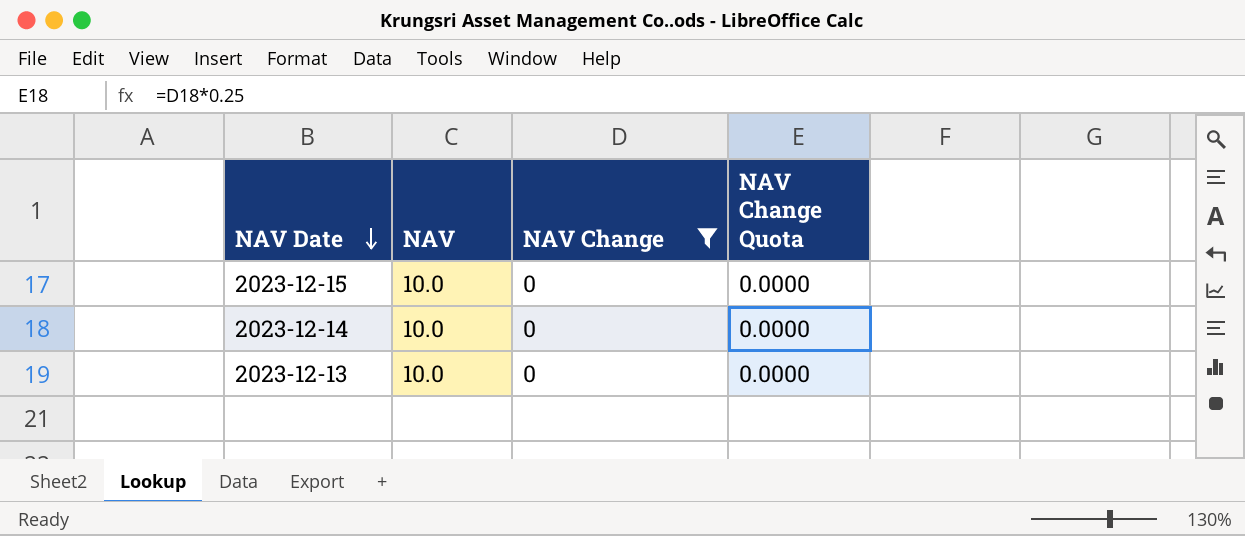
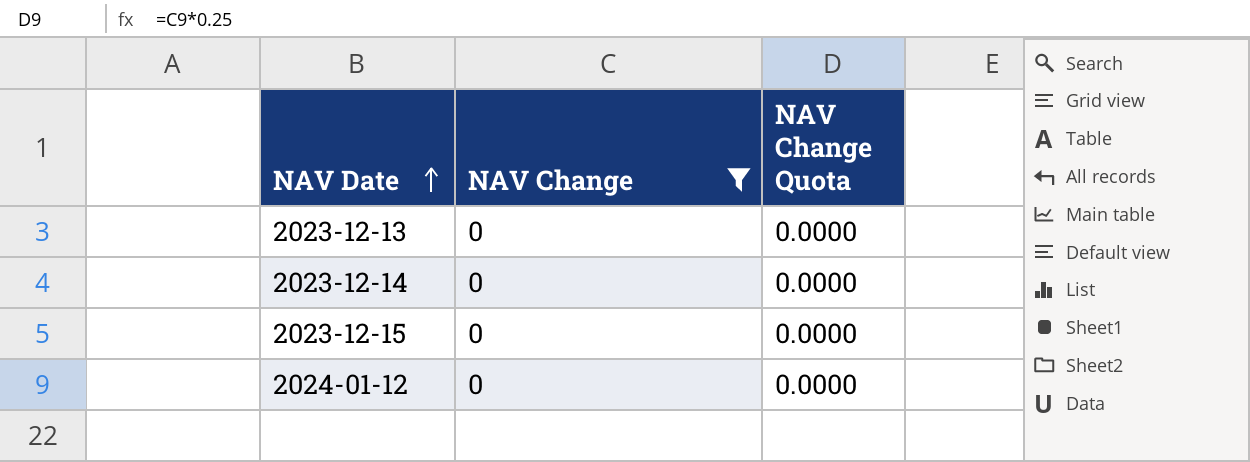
row order: NAV Date descending -> NAV Date ascending
column NAV | position: 2 -> none
row 2024-01-12: none -> 0 | 0.0000

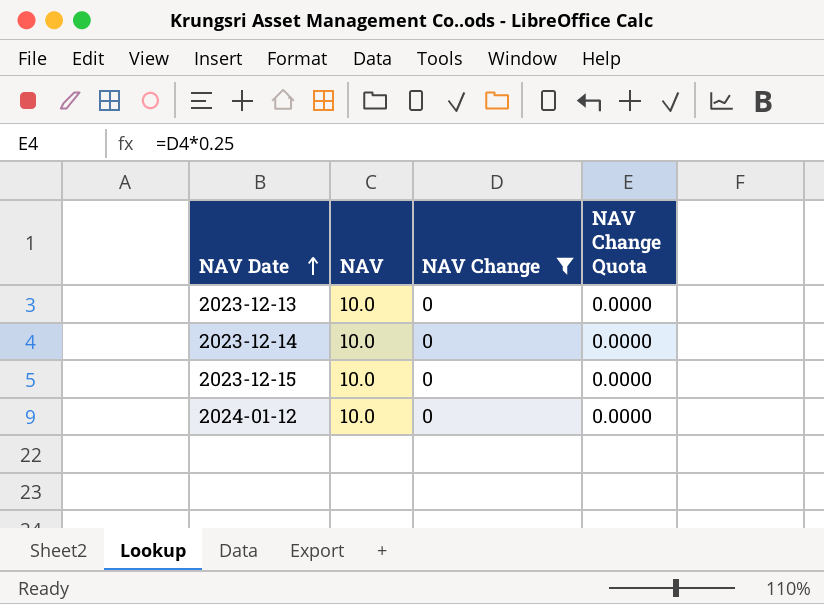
column NAV | position: none -> 2

